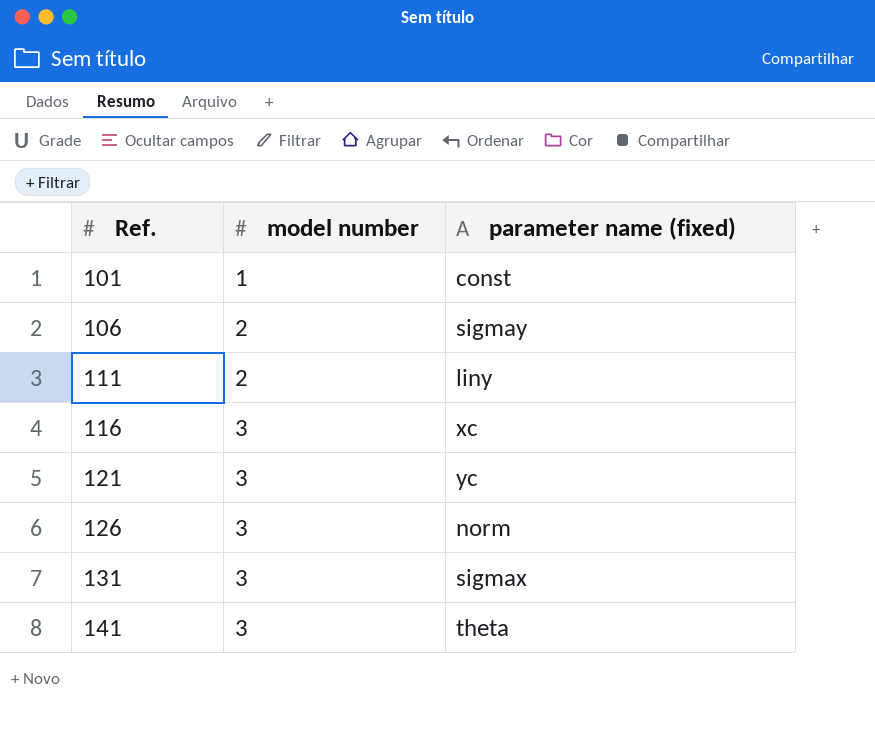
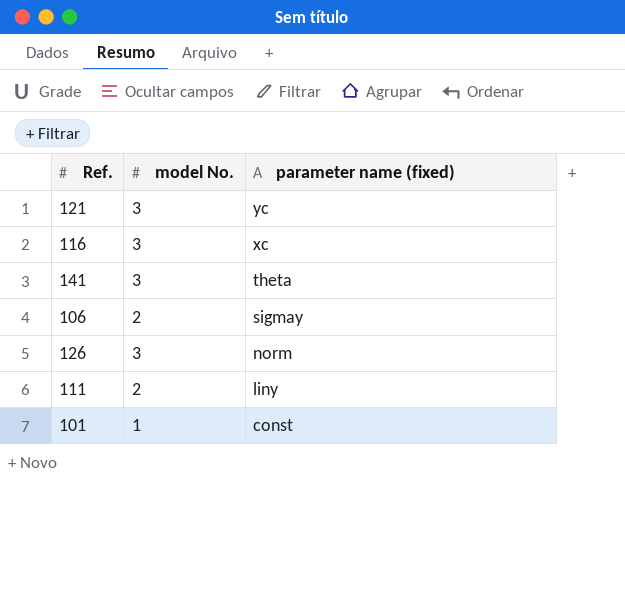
row order: Ref. ascending -> parameter name (fixed) descending
column name: model number -> model No.
row 131: 3 | sigmax -> none

